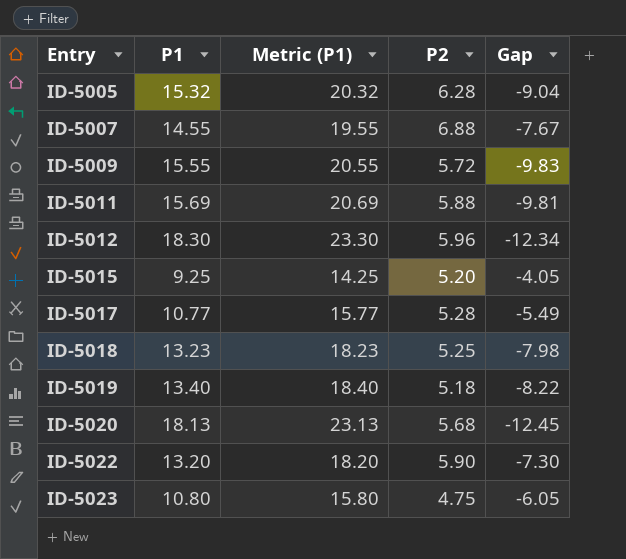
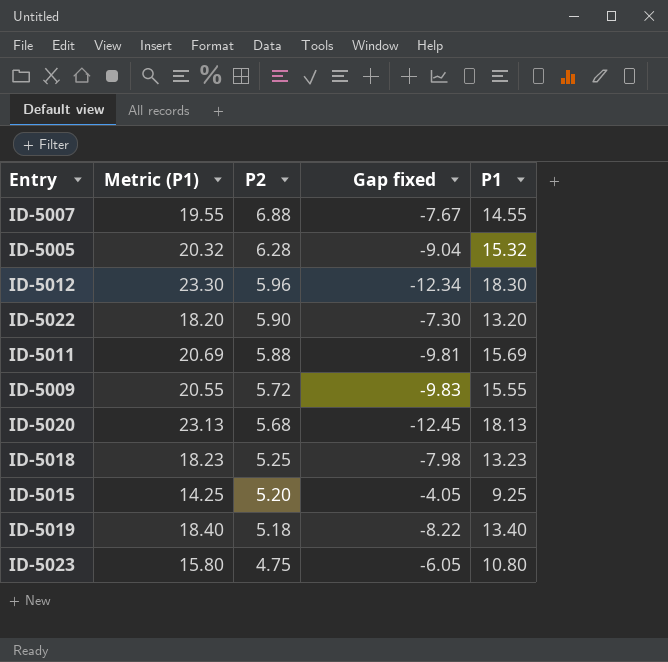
row order: Entry ascending -> P2 descending
column name: Gap -> Gap fixed
column P1 | position: 2 -> 5
row ID-5017: 10.77 | 15.77 | 5.28 | -5.49 -> none

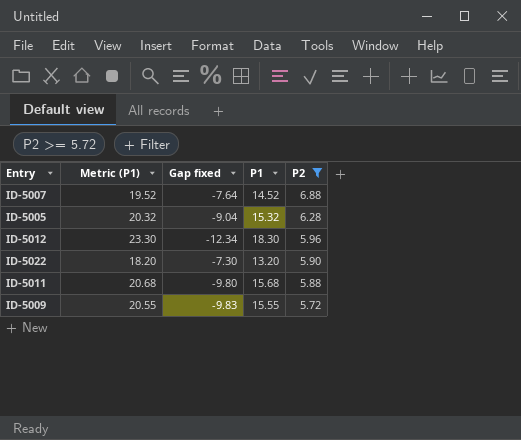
filter: none -> P2 >= 5.72
column P2 | position: 3 -> 5
ID-5007 | Metric (P1): 19.55 -> 19.52
ID-5007 | Gap fixed: -7.67 -> -7.64
ID-5007 | P1: 14.55 -> 14.52
ID-5011 | Metric (P1): 20.69 -> 20.68
ID-5011 | Gap fixed: -9.81 -> -9.80
ID-5011 | P1: 15.69 -> 15.68

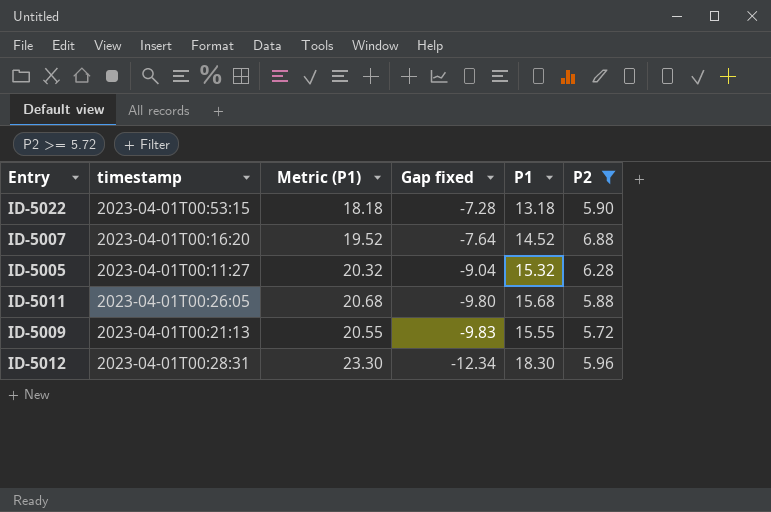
row order: P2 descending -> Gap fixed descending
column timestamp | position: none -> 2
ID-5022 | Metric (P1): 18.20 -> 18.18
ID-5022 | Gap fixed: -7.30 -> -7.28
ID-5022 | P1: 13.20 -> 13.18

